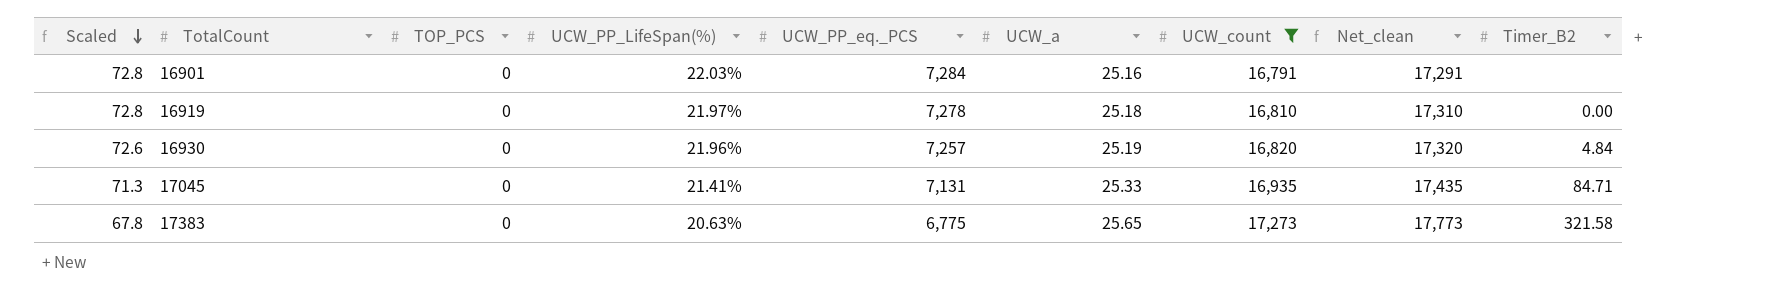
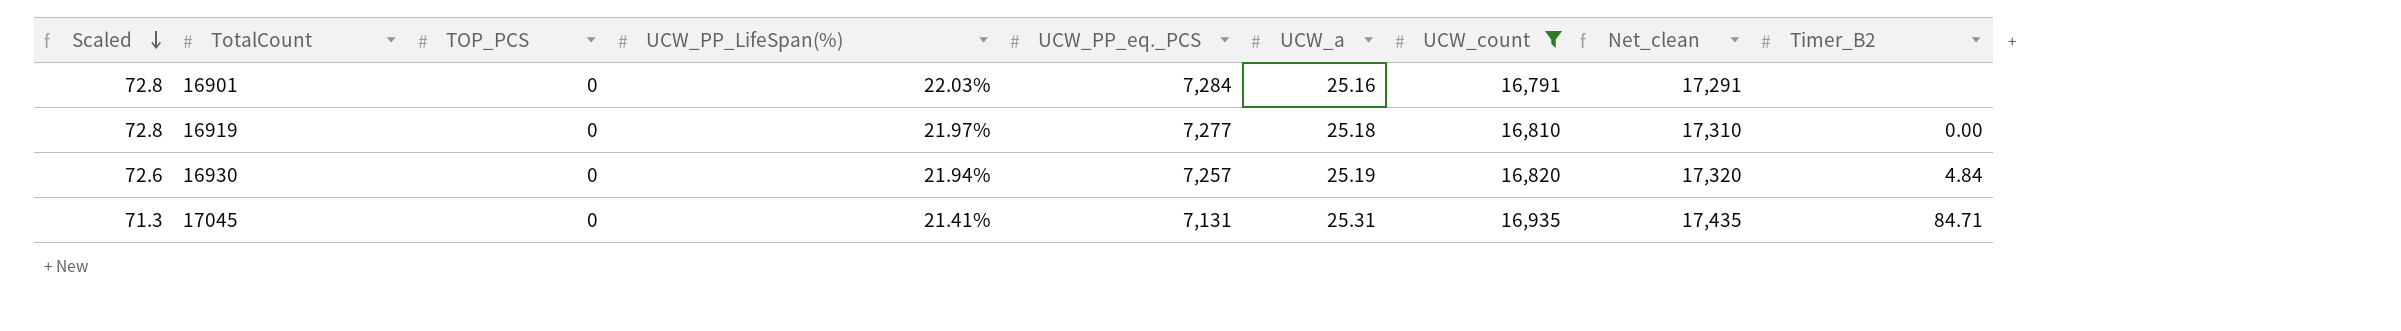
row 17383: 67.8 | 0 | 20.63% | 6,775 | 25.65 | 17,273 | 17,773 | 321.58 -> none
16919 | UCW_PP_eq._PCS: 7,278 -> 7,277
16930 | UCW_PP_LifeSpan(%): 21.96% -> 21.94%
17045 | UCW_a: 25.33 -> 25.31

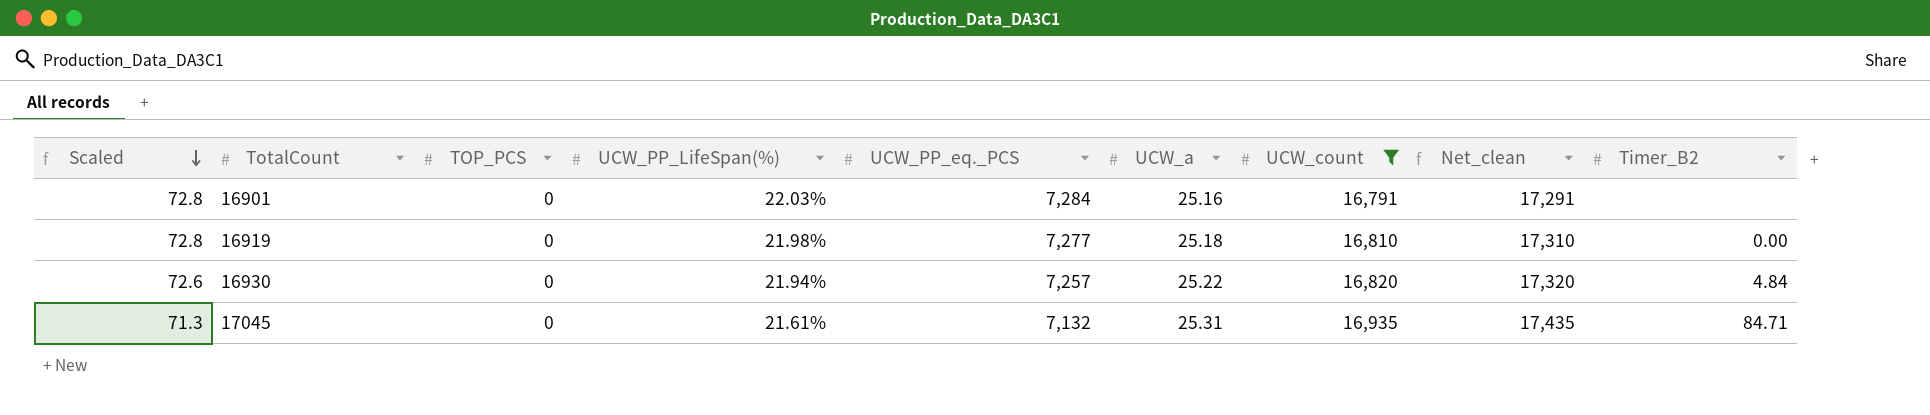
16919 | UCW_PP_LifeSpan(%): 21.97% -> 21.98%
16930 | UCW_a: 25.19 -> 25.22
17045 | UCW_PP_LifeSpan(%): 21.41% -> 21.61%
17045 | UCW_PP_eq._PCS: 7,131 -> 7,132

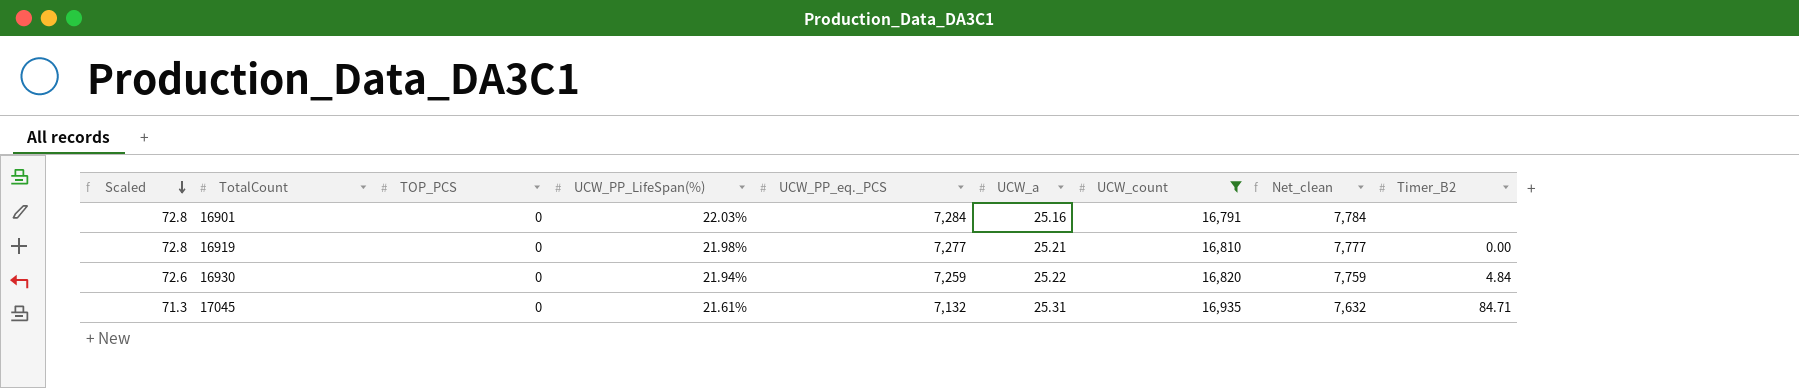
column Net_clean | formula: [UCW_count] + 500 -> [UCW_PP_eq._PCS] + 500
16919 | UCW_a: 25.18 -> 25.21
16930 | UCW_PP_eq._PCS: 7,257 -> 7,259

